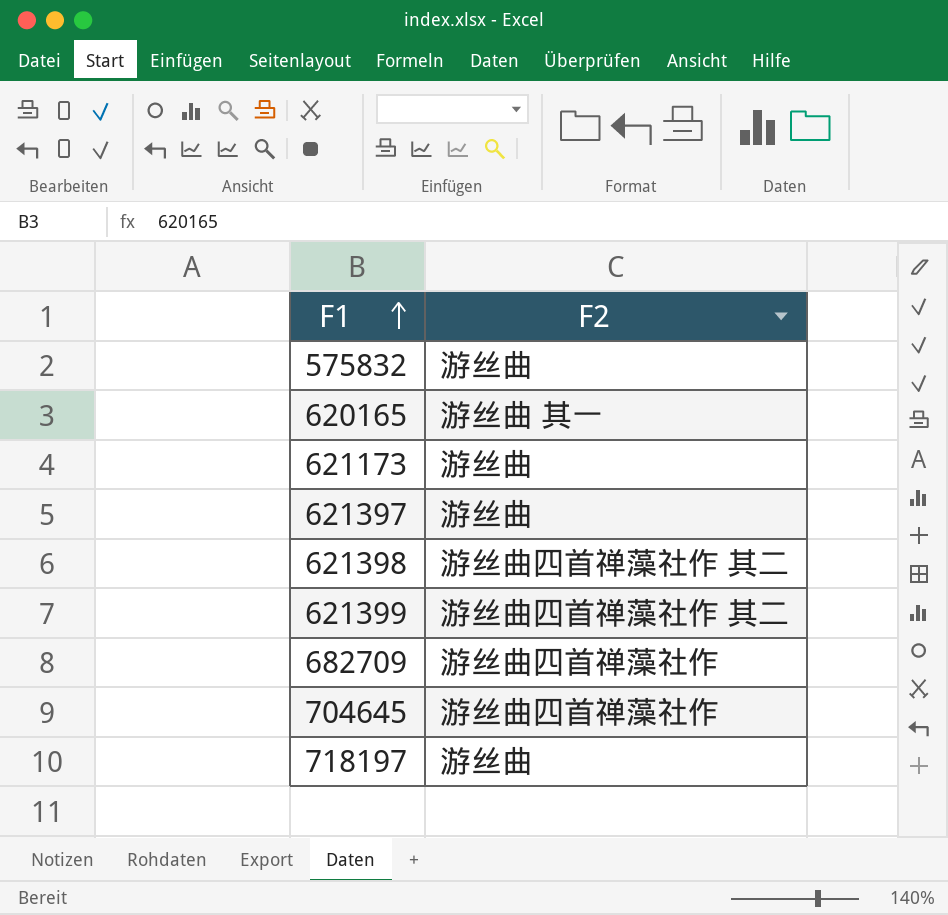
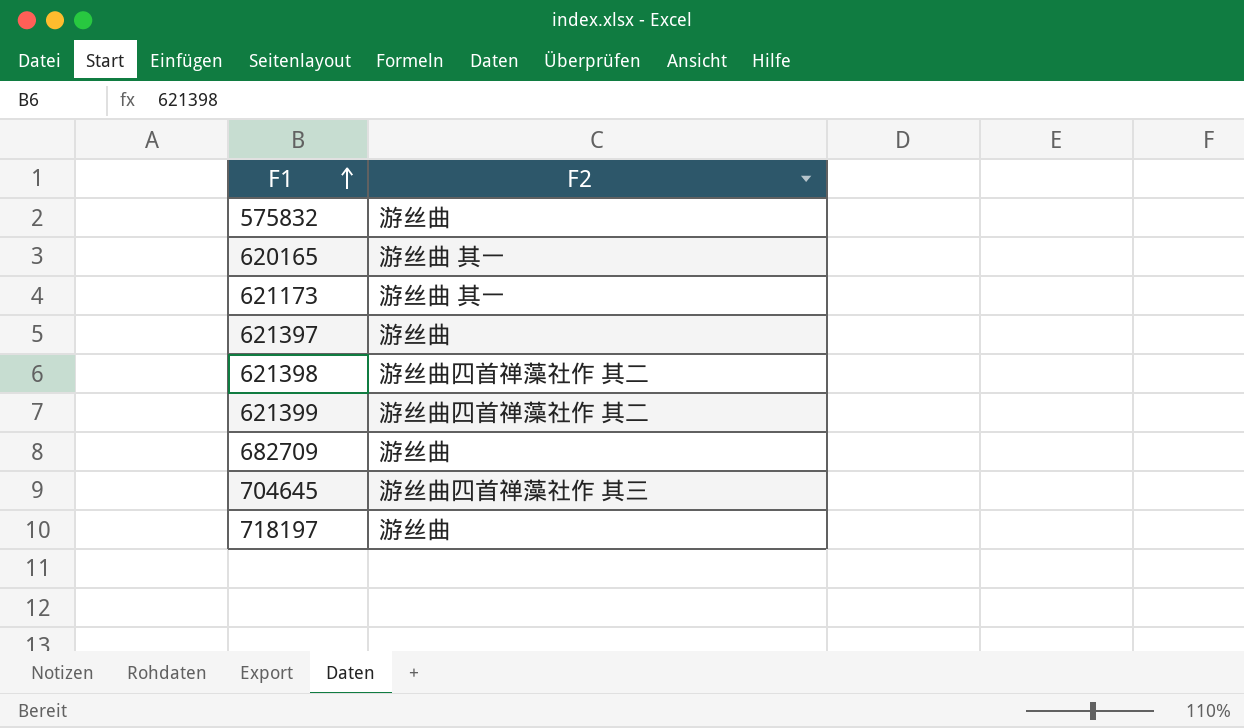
621173 | F2: 游丝曲 -> 游丝曲 其一
682709 | F2: 游丝曲四首禅藻社作 -> 游丝曲
704645 | F2: 游丝曲四首禅藻社作 -> 游丝曲四首禅藻社作 其三

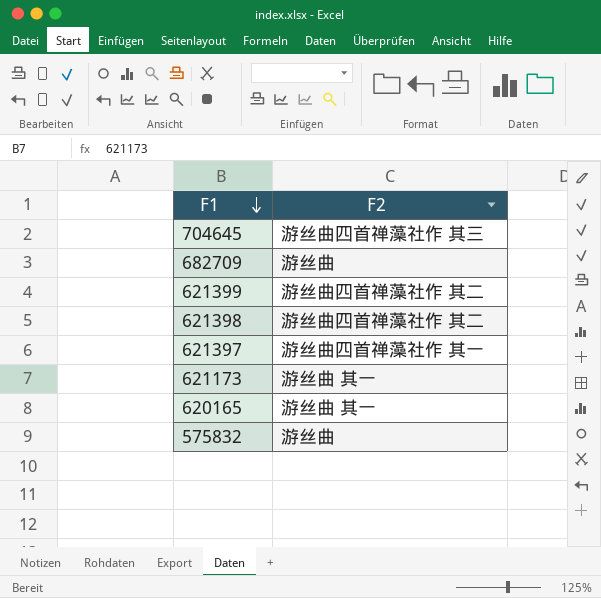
row order: F1 ascending -> F1 descending
row 718197: 游丝曲 -> none
621397 | F2: 游丝曲 -> 游丝曲四首禅藻社作 其一

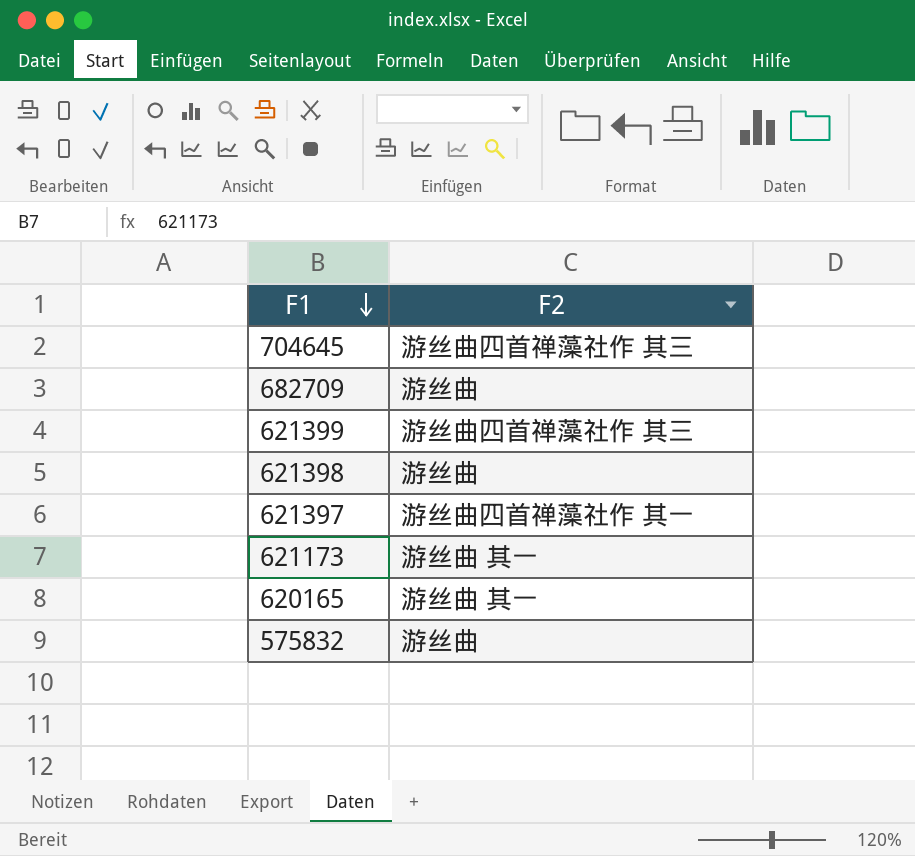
621399 | F2: 游丝曲四首禅藻社作 其二 -> 游丝曲四首禅藻社作 其三
621398 | F2: 游丝曲四首禅藻社作 其二 -> 游丝曲

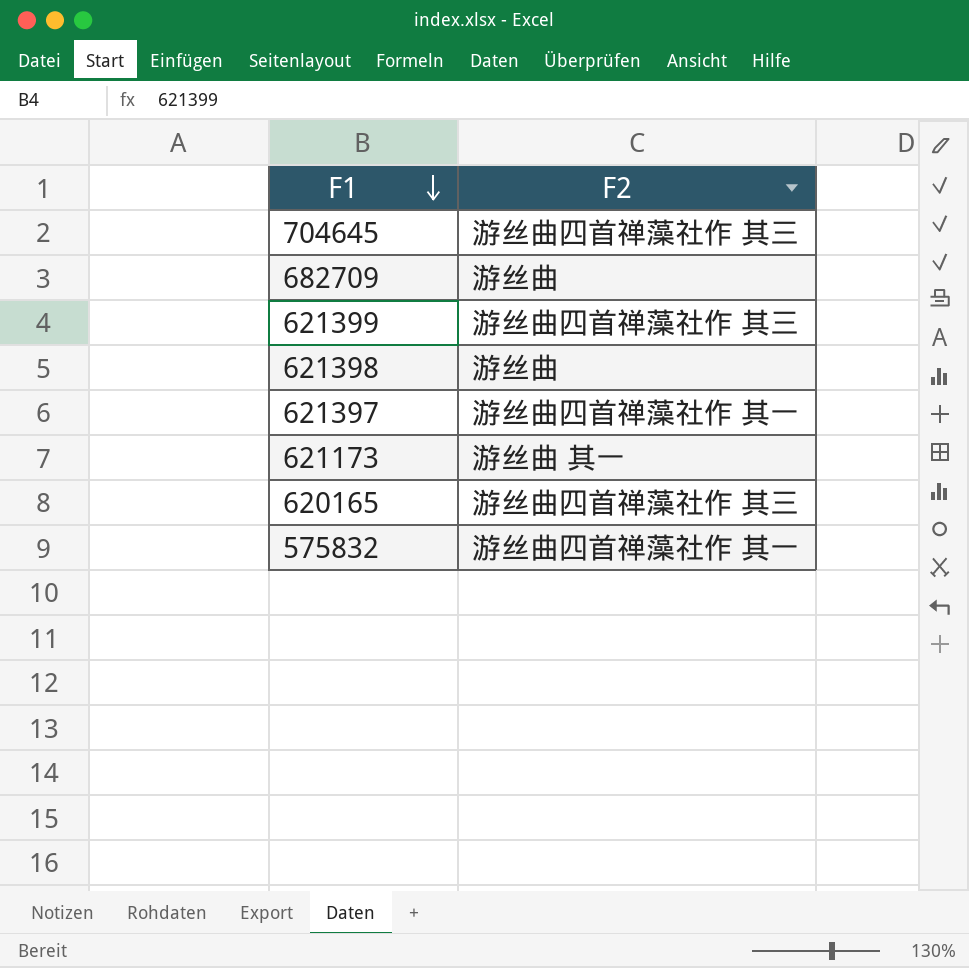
620165 | F2: 游丝曲 其一 -> 游丝曲四首禅藻社作 其三
575832 | F2: 游丝曲 -> 游丝曲四首禅藻社作 其一

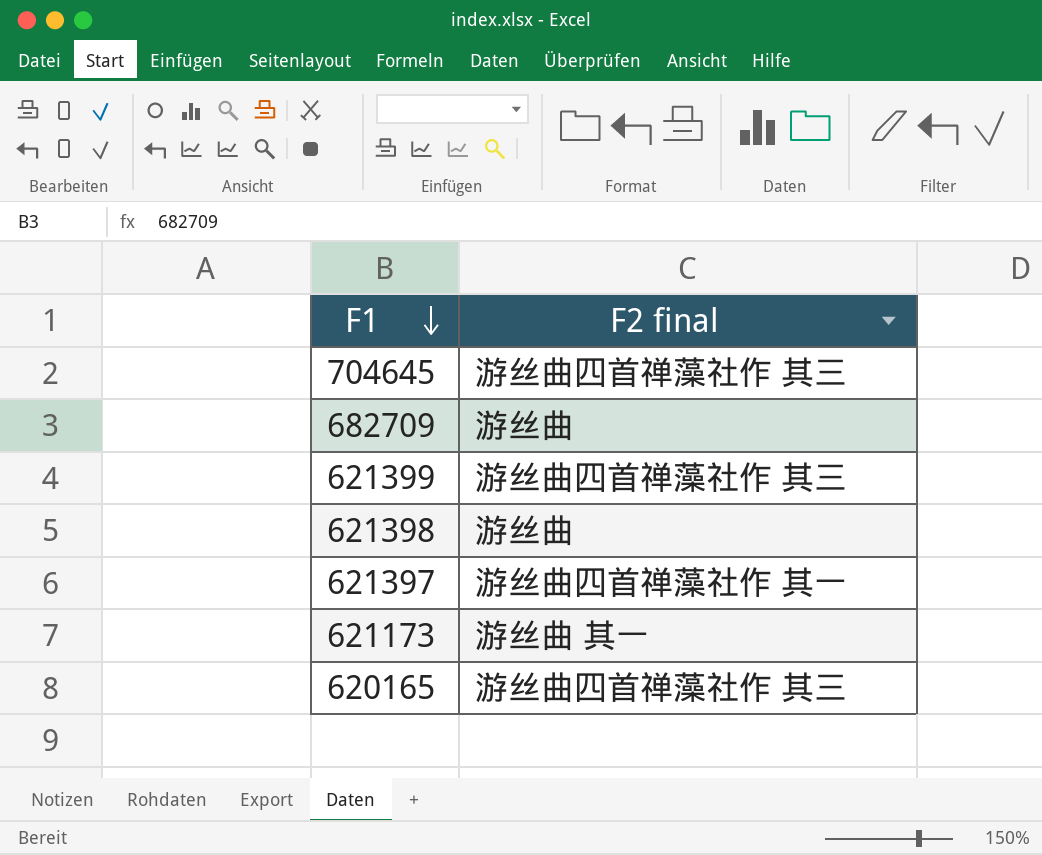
column name: F2 -> F2 final
row 575832: 游丝曲四首禅藻社作 其一 -> none

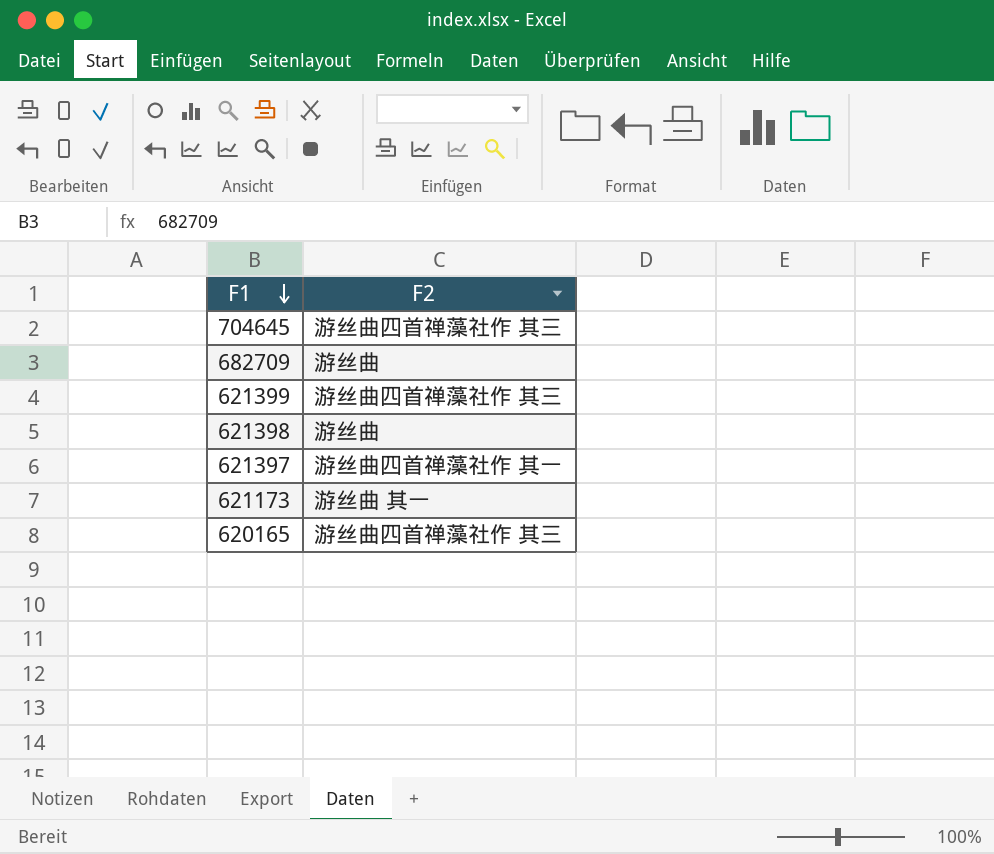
column name: F2 final -> F2

